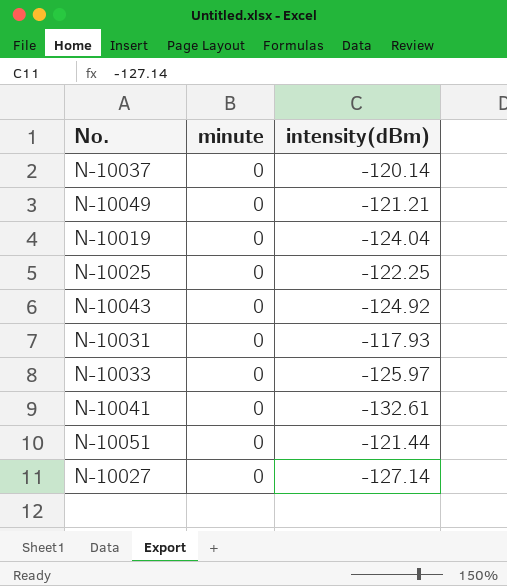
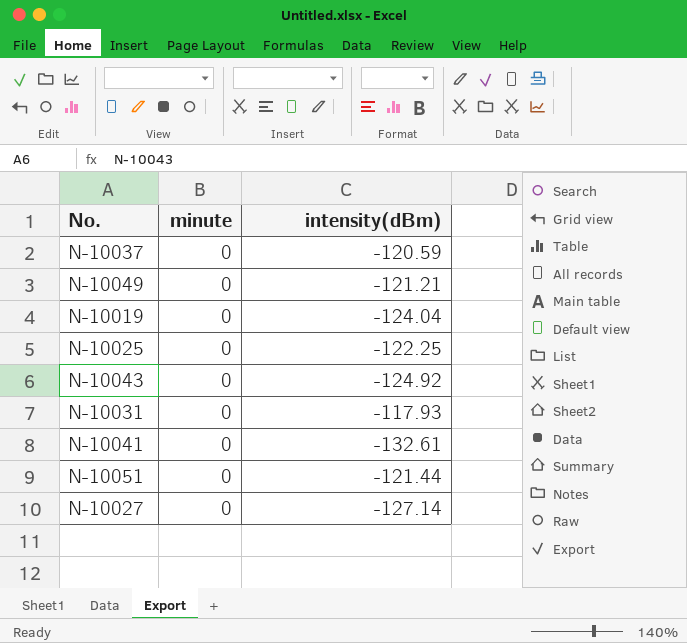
row N-10033: 0 | -125.97 -> none
N-10037 | intensity(dBm): -120.14 -> -120.59

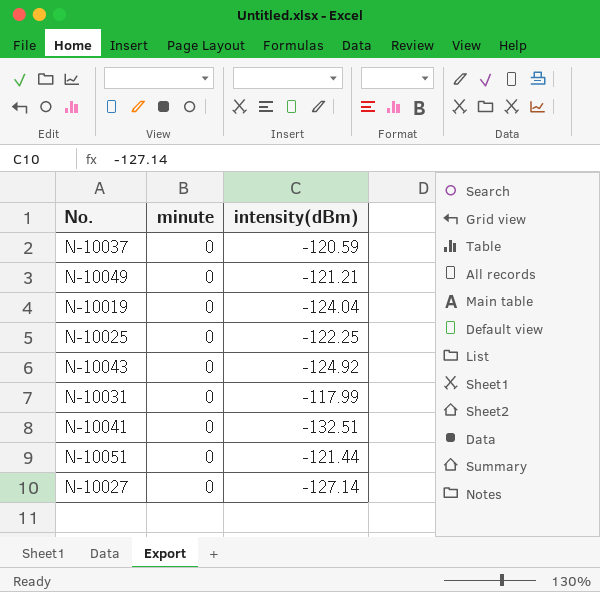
N-10031 | intensity(dBm): -117.93 -> -117.99
N-10041 | intensity(dBm): -132.61 -> -132.51

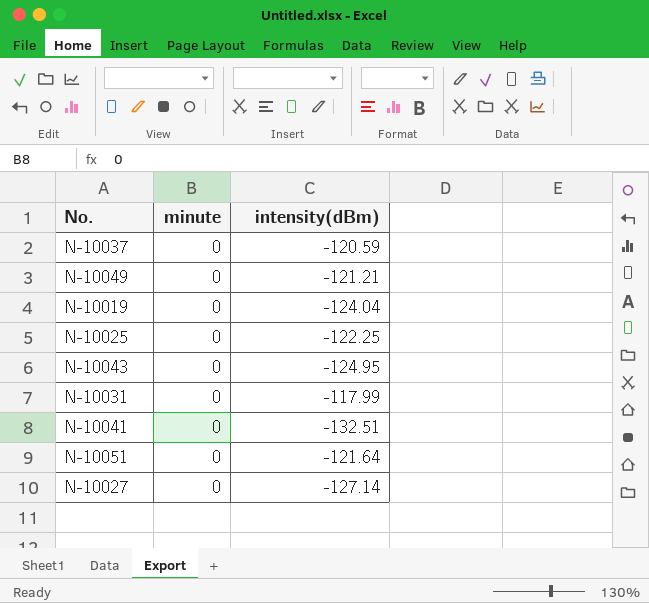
N-10043 | intensity(dBm): -124.92 -> -124.95
N-10051 | intensity(dBm): -121.44 -> -121.64

